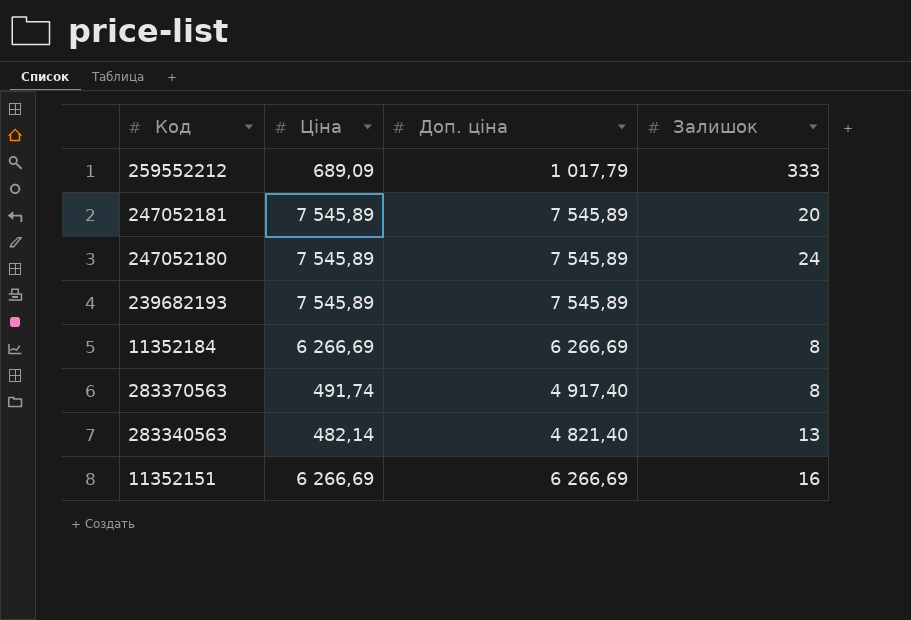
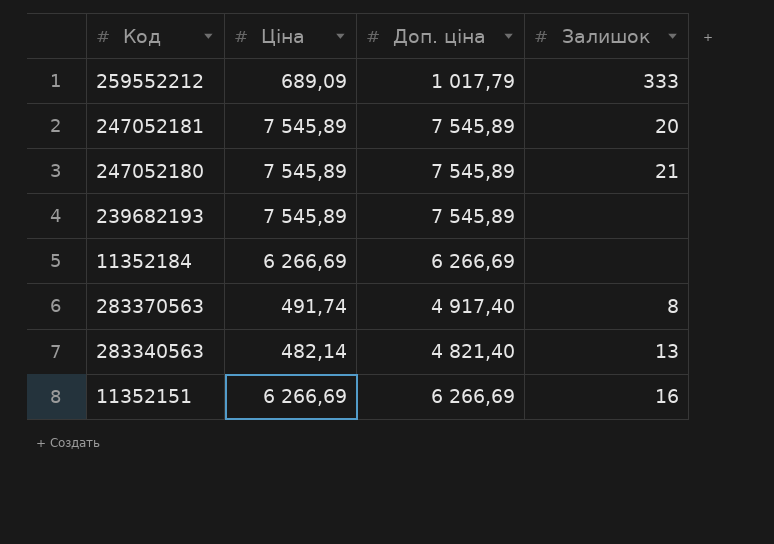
247052180 | Залишок: 24 -> 21
11352184 | Залишок: 8 -> none

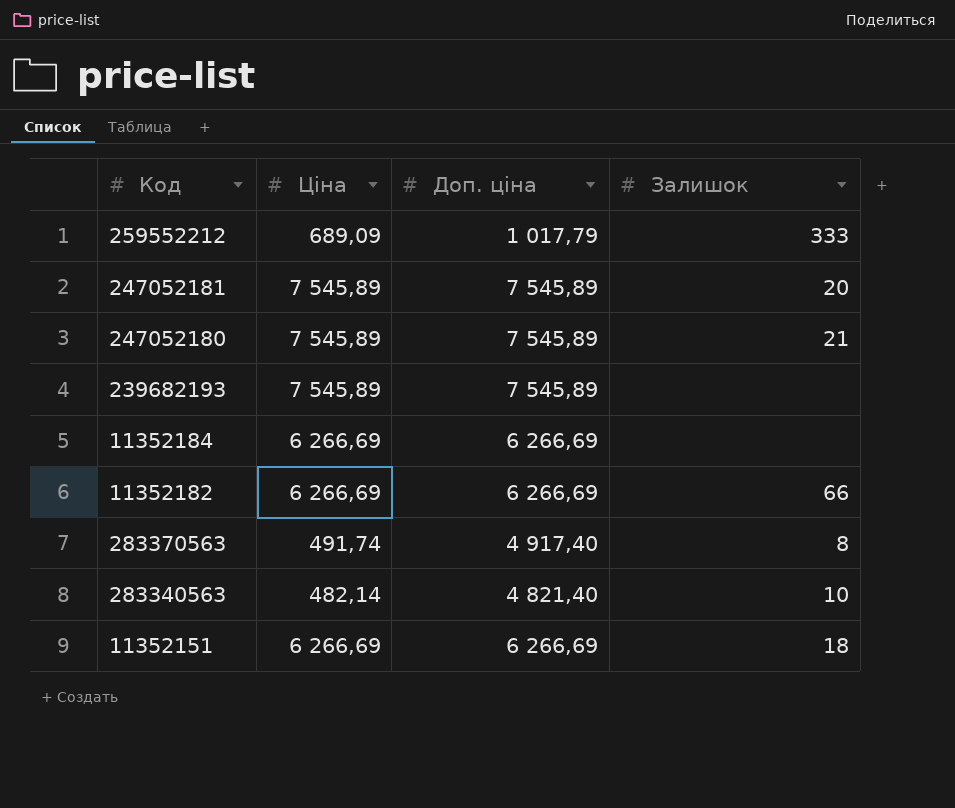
row 11352182: none -> 6 266,69 | 6 266,69 | 66
283340563 | Залишок: 13 -> 10
11352151 | Залишок: 16 -> 18

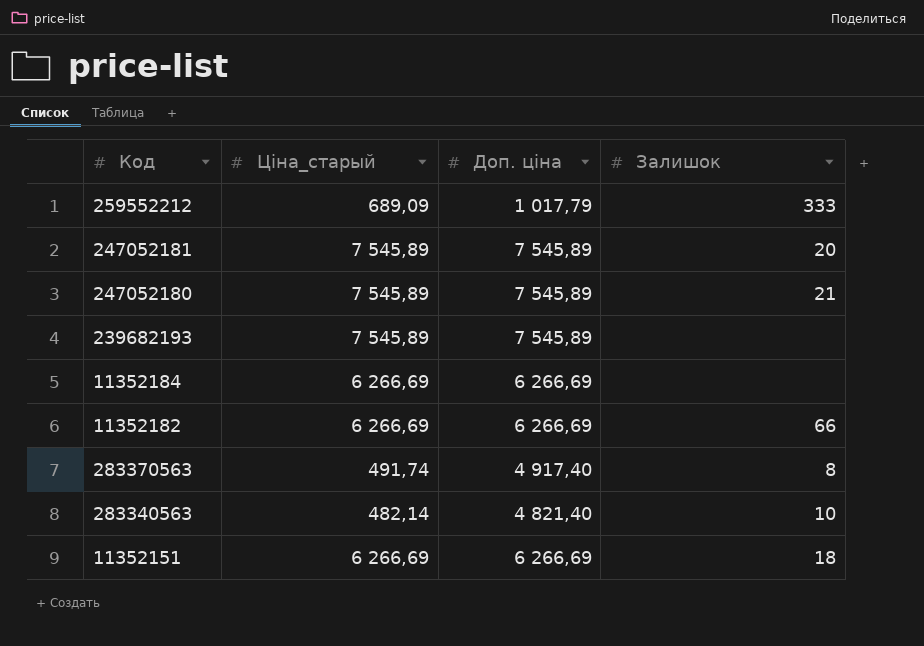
column name: Ціна -> Ціна_старый

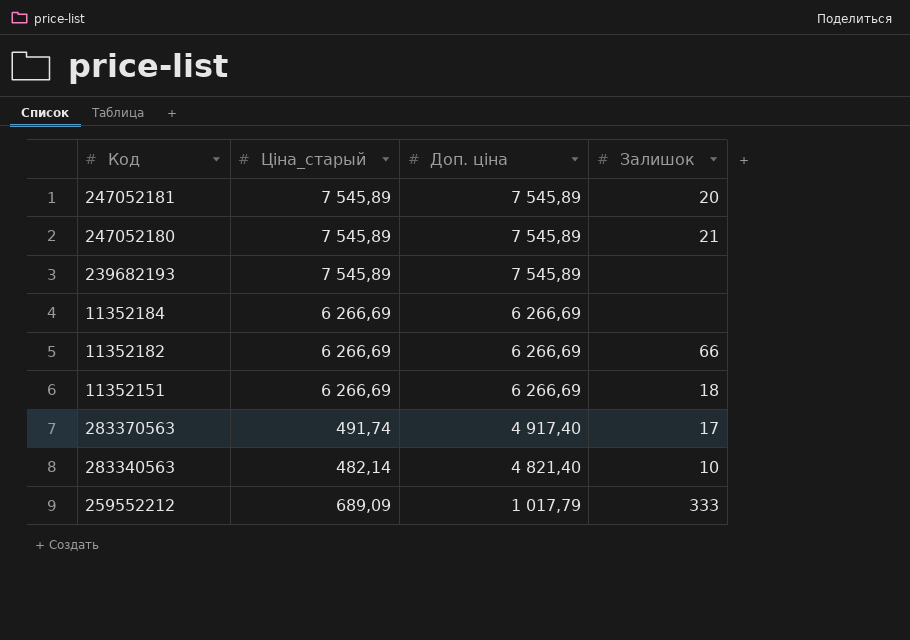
row order: none -> Доп. ціна descending
283370563 | Залишок: 8 -> 17

